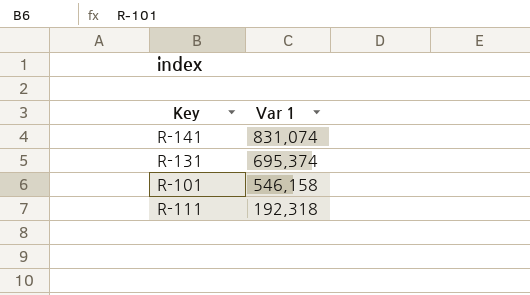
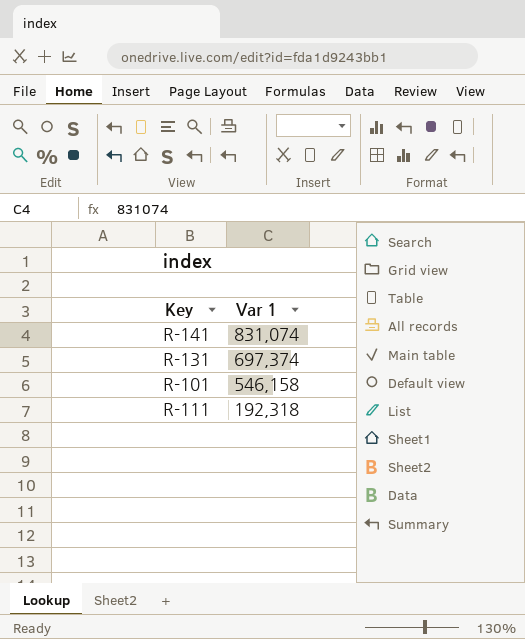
R-131 | Var 1: 695,374 -> 697,374

